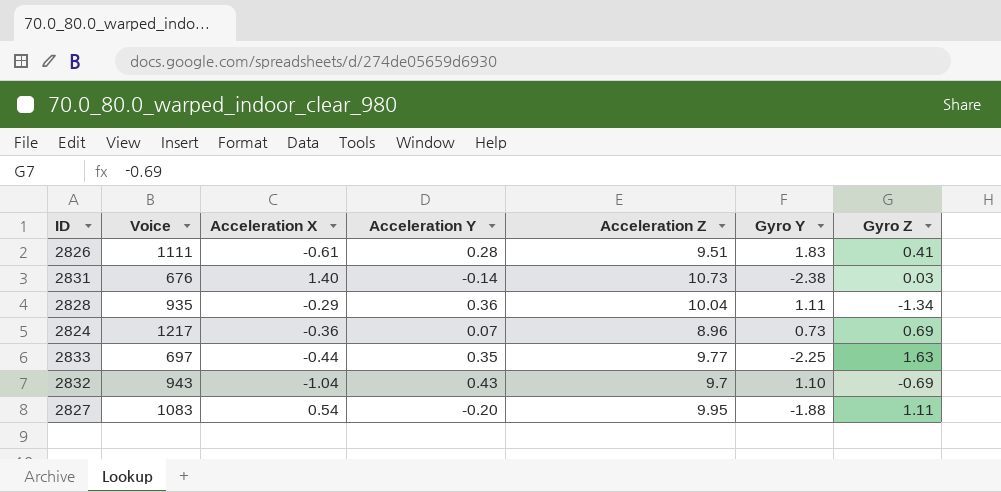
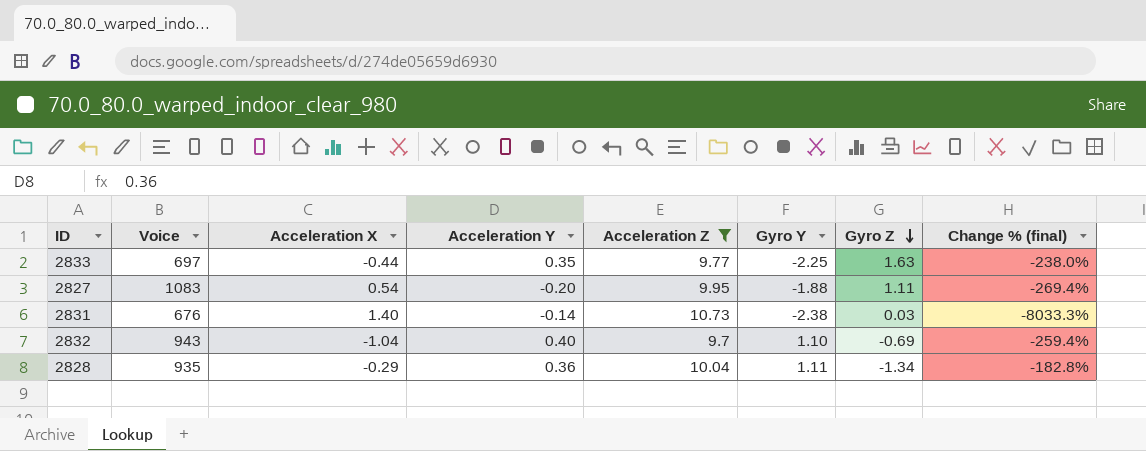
filter: none -> Acceleration Z >= 9.7
row order: none -> Gyro Z descending
column Change % (final) | formula: none -> ([Gyro Y] - [Gyro Z]) / [Gyro Z]
2832 | Acceleration Y: 0.43 -> 0.40

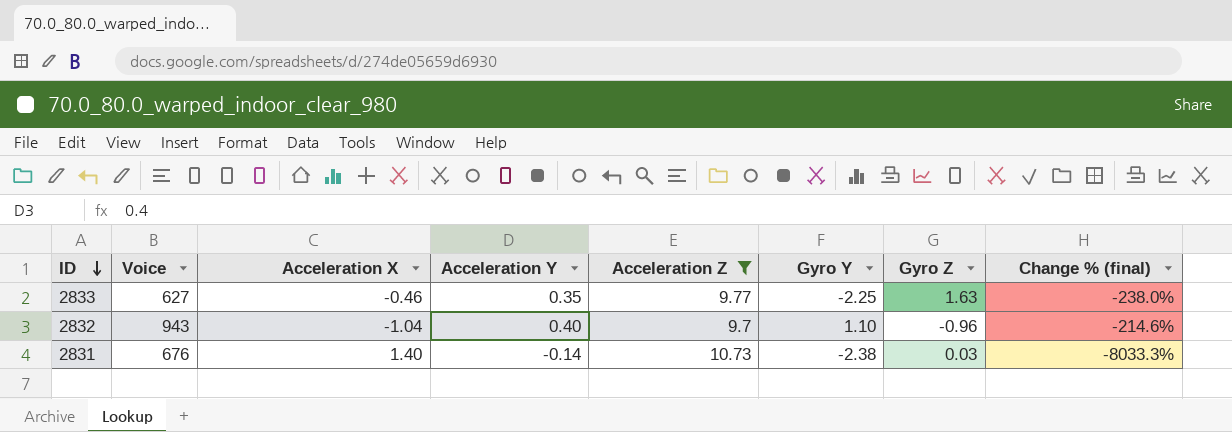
row order: Gyro Z descending -> ID descending
row 2827: 1083 | 0.54 | -0.20 | 9.95 | -1.88 | 1.11 | -269.4% -> none
row 2828: 935 | -0.29 | 0.36 | 10.04 | 1.11 | -1.34 | -182.8% -> none
2833 | Voice: 697 -> 627
2833 | Acceleration X: -0.44 -> -0.46
2832 | Gyro Z: -0.69 -> -0.96
2832 | Change % (final): -259.4% -> -214.6%

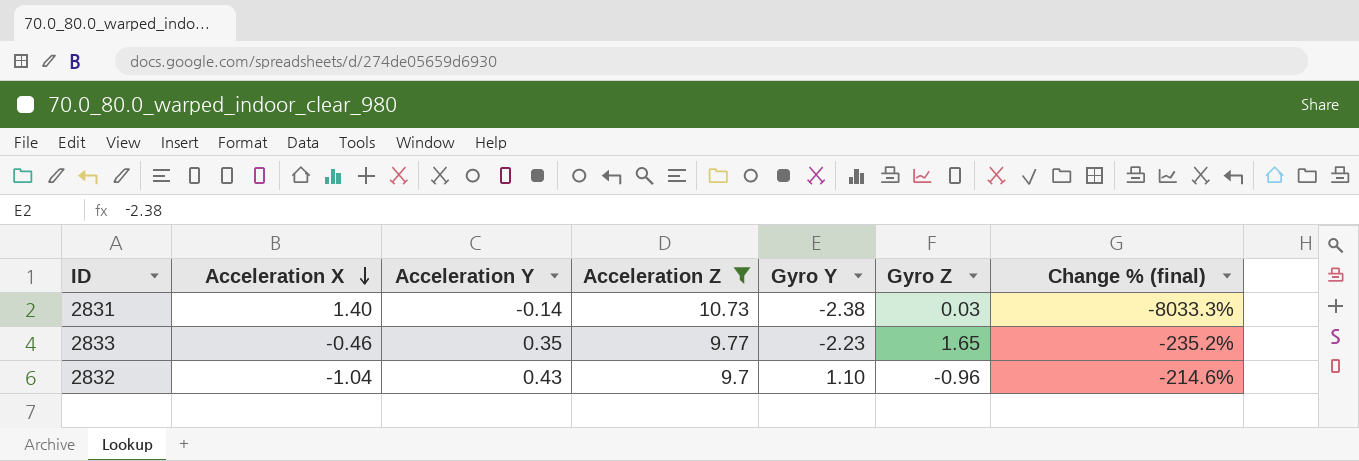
row order: ID descending -> Acceleration X descending
column Voice | position: 2 -> none
2833 | Gyro Y: -2.25 -> -2.23
2833 | Gyro Z: 1.63 -> 1.65
2833 | Change % (final): -238.0% -> -235.2%
2832 | Acceleration Y: 0.40 -> 0.43

